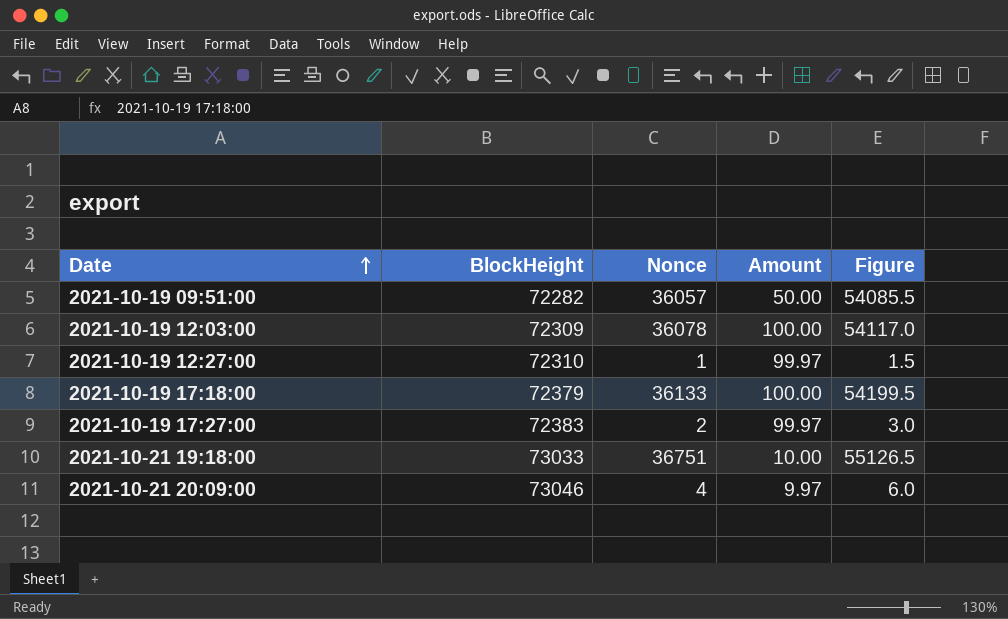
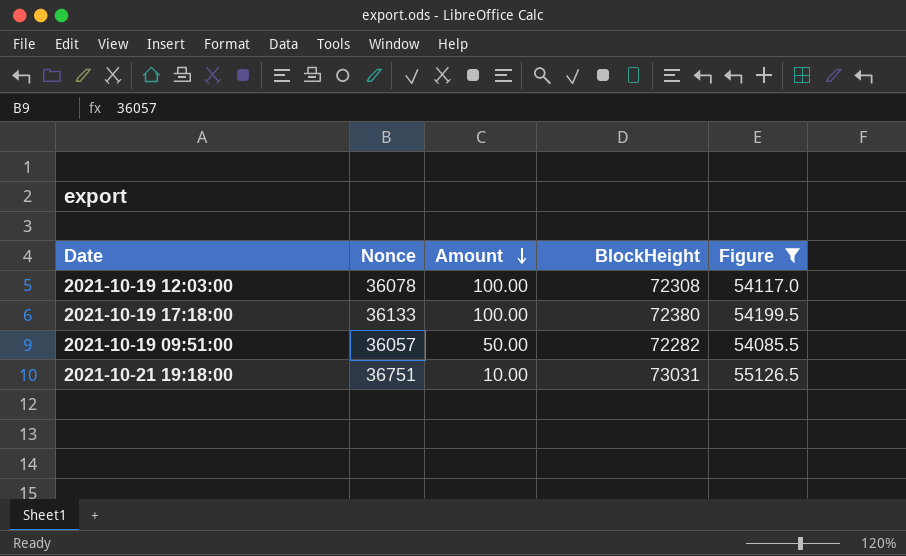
filter: none -> Figure >= 54085.5
row order: Date ascending -> Amount descending
column BlockHeight | position: 2 -> 4
2021-10-19 12:03:00 | BlockHeight: 72309 -> 72308
2021-10-19 17:18:00 | BlockHeight: 72379 -> 72380
2021-10-21 19:18:00 | BlockHeight: 73033 -> 73031

